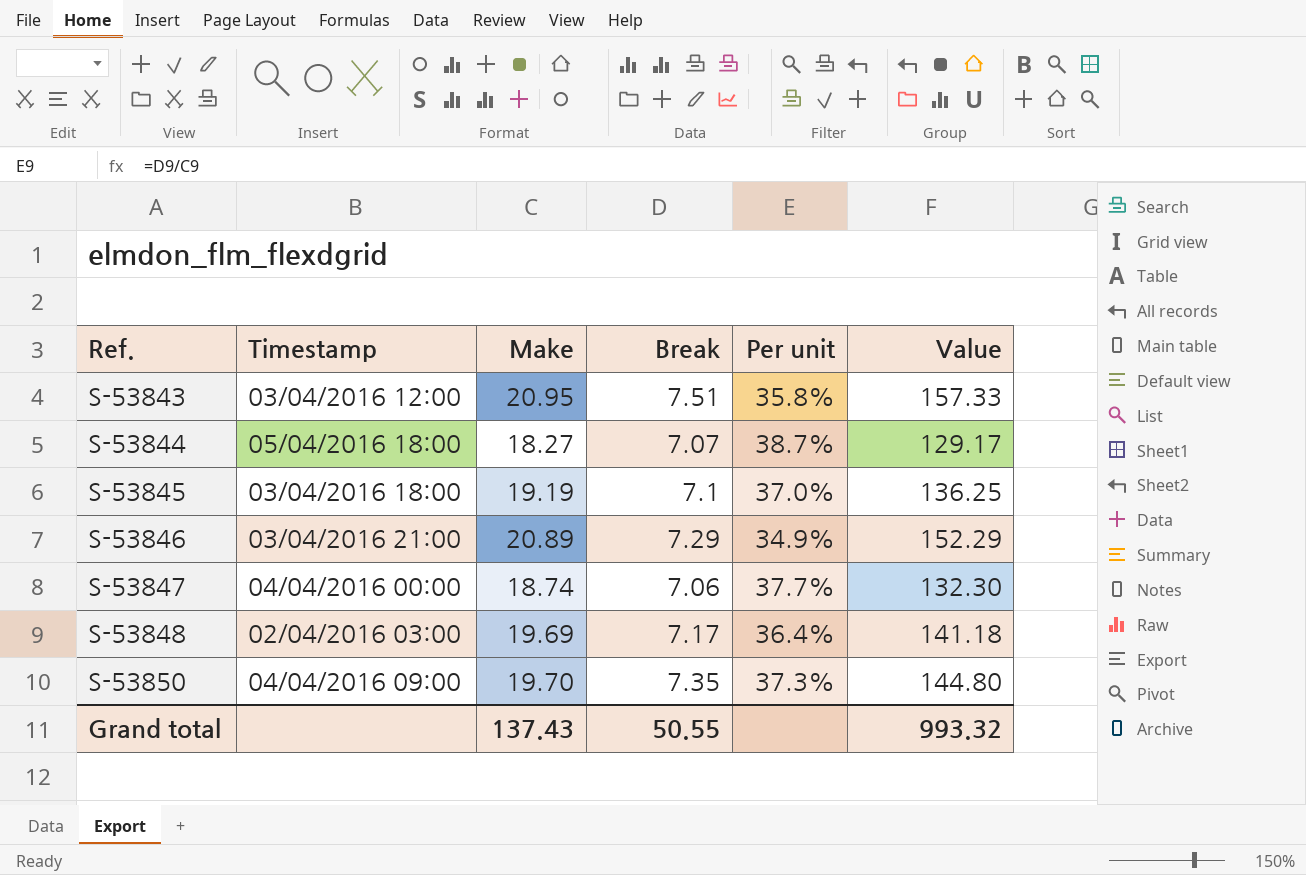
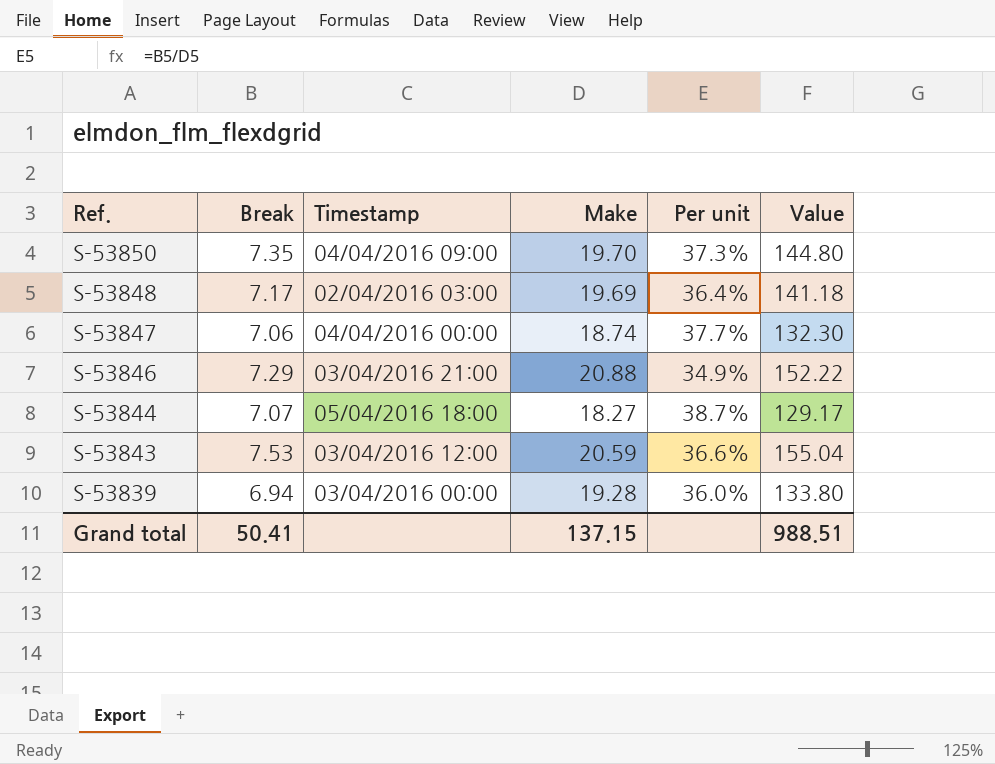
row order: Ref. ascending -> Ref. descending
column Break | position: 4 -> 2
row S-53845: 03/04/2016 18:00 | 19.19 | 7.1 | 37.0% | 136.25 -> none
S-53846 | Make: 20.89 -> 20.88
S-53846 | Value: 152.29 -> 152.22
S-53843 | Break: 7.51 -> 7.53
S-53843 | Make: 20.95 -> 20.59
S-53843 | Per unit: 35.8% -> 36.6%
S-53843 | Value: 157.33 -> 155.04
row S-53839: none -> 6.94 | 03/04/2016 00:00 | 19.28 | 36.0% | 133.80
Grand total | Break: 50.55 -> 50.41
Grand total | Make: 137.43 -> 137.15
Grand total | Value: 993.32 -> 988.51

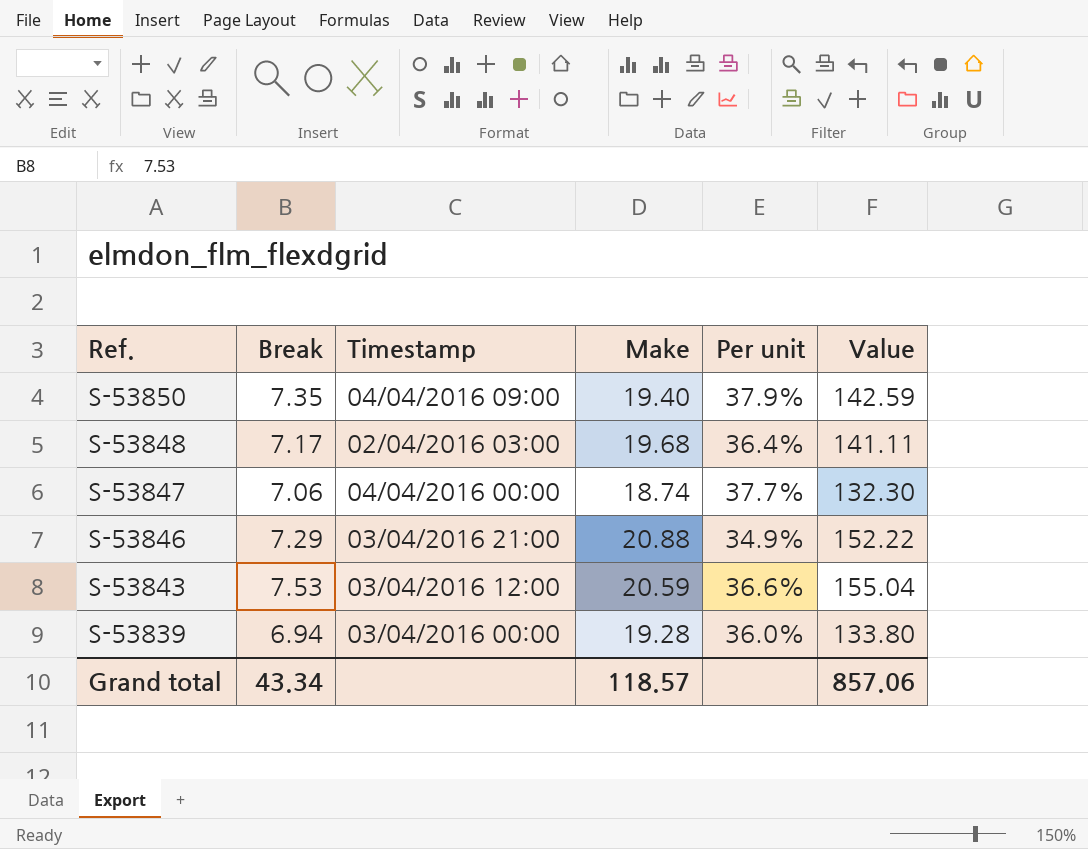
row S-53844: 7.07 | 05/04/2016 18:00 | 18.27 | 38.7% | 129.17 -> none
S-53850 | Make: 19.70 -> 19.40
S-53850 | Per unit: 37.3% -> 37.9%
S-53850 | Value: 144.80 -> 142.59
S-53848 | Make: 19.69 -> 19.68
S-53848 | Value: 141.18 -> 141.11
Grand total | Break: 50.41 -> 43.34
Grand total | Make: 137.15 -> 118.57
Grand total | Value: 988.51 -> 857.06

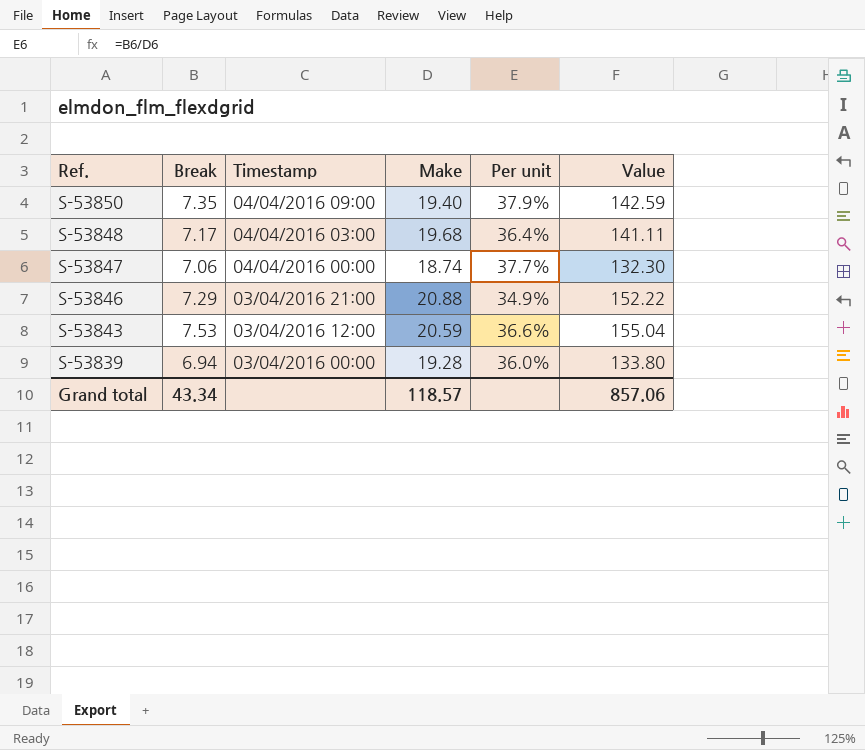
S-53848 | Timestamp: 02/04/2016 03:00 -> 04/04/2016 03:00

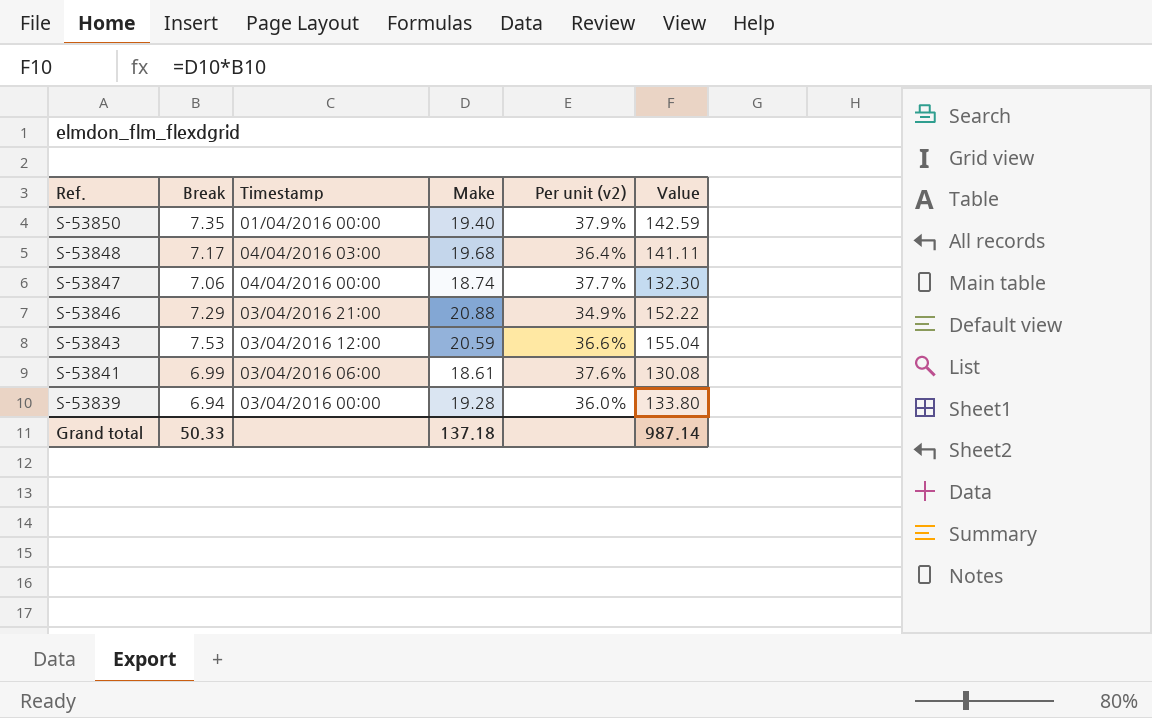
column name: Per unit -> Per unit (v2)
S-53850 | Timestamp: 04/04/2016 09:00 -> 01/04/2016 00:00
row S-53841: none -> 6.99 | 03/04/2016 06:00 | 18.61 | 37.6% | 130.08
Grand total | Break: 43.34 -> 50.33
Grand total | Make: 118.57 -> 137.18
Grand total | Value: 857.06 -> 987.14

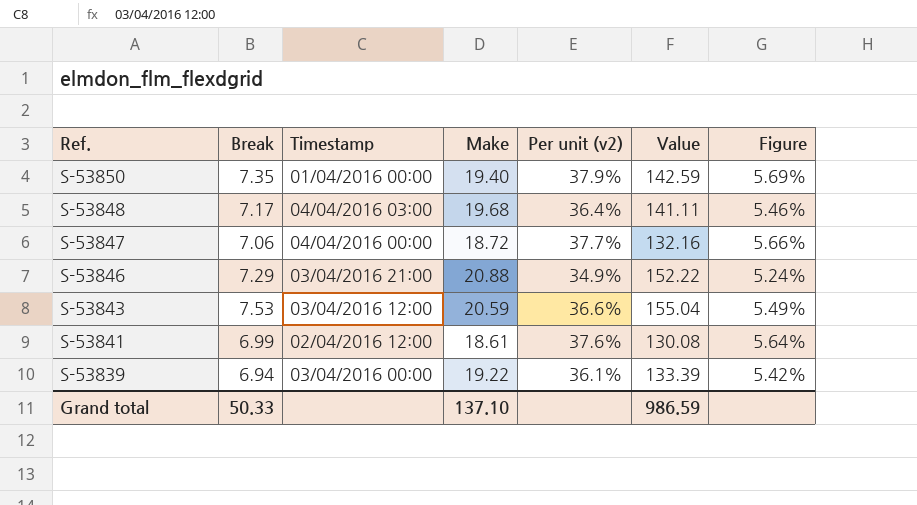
column Figure | formula: none -> [Per unit (v2)] * 0.15
S-53847 | Make: 18.74 -> 18.72
S-53847 | Value: 132.30 -> 132.16
S-53841 | Timestamp: 03/04/2016 06:00 -> 02/04/2016 12:00
S-53839 | Make: 19.28 -> 19.22
S-53839 | Per unit (v2): 36.0% -> 36.1%
S-53839 | Value: 133.80 -> 133.39
Grand total | Make: 137.18 -> 137.10
Grand total | Value: 987.14 -> 986.59

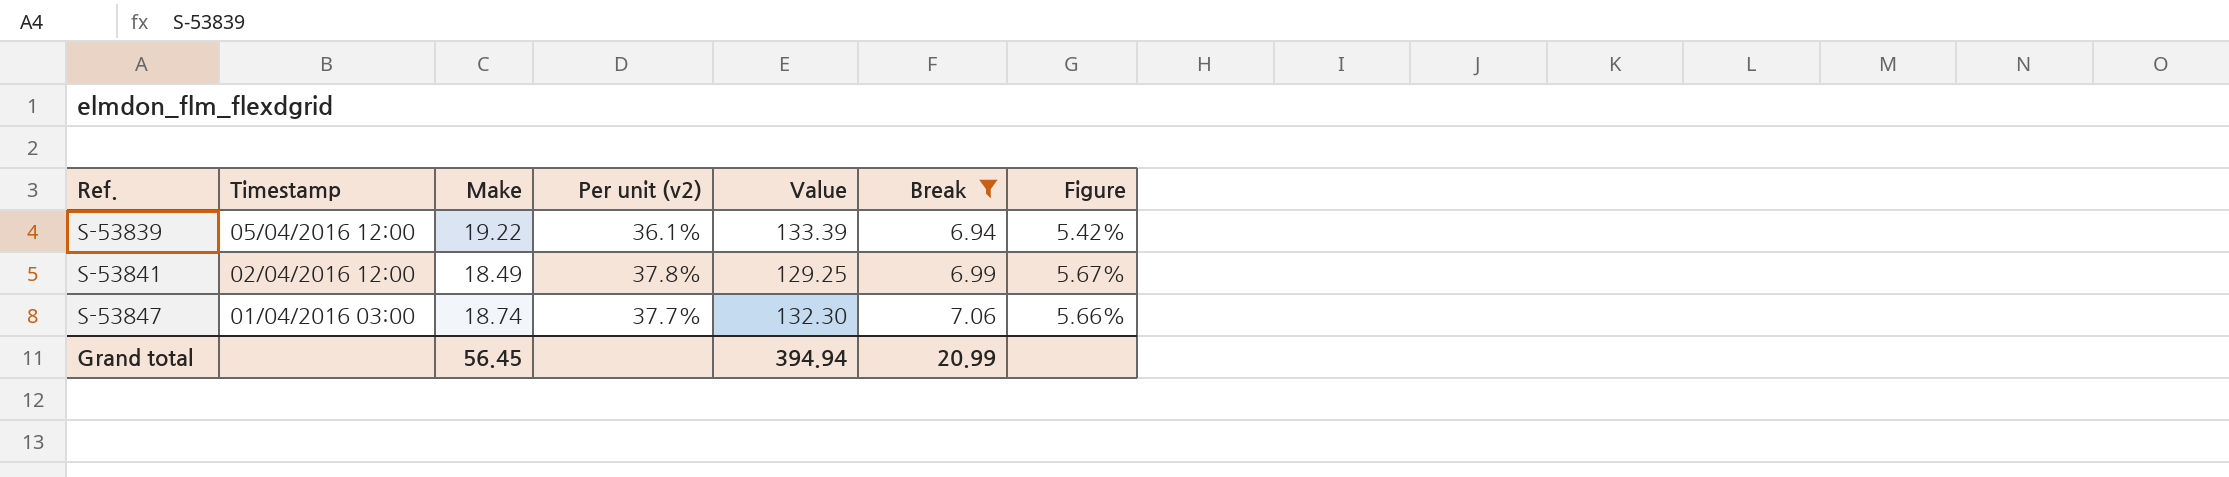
filter: none -> Break <= 7.06
row order: Ref. descending -> Ref. ascending
column Break | position: 2 -> 6
S-53839 | Timestamp: 03/04/2016 00:00 -> 05/04/2016 12:00
S-53841 | Make: 18.61 -> 18.49
S-53841 | Per unit (v2): 37.6% -> 37.8%
S-53841 | Value: 130.08 -> 129.25
S-53841 | Figure: 5.64% -> 5.67%
S-53847 | Timestamp: 04/04/2016 00:00 -> 01/04/2016 03:00
S-53847 | Make: 18.72 -> 18.74
S-53847 | Value: 132.16 -> 132.30
Grand total | Make: 137.10 -> 56.45
Grand total | Value: 986.59 -> 394.94
Grand total | Break: 50.33 -> 20.99

